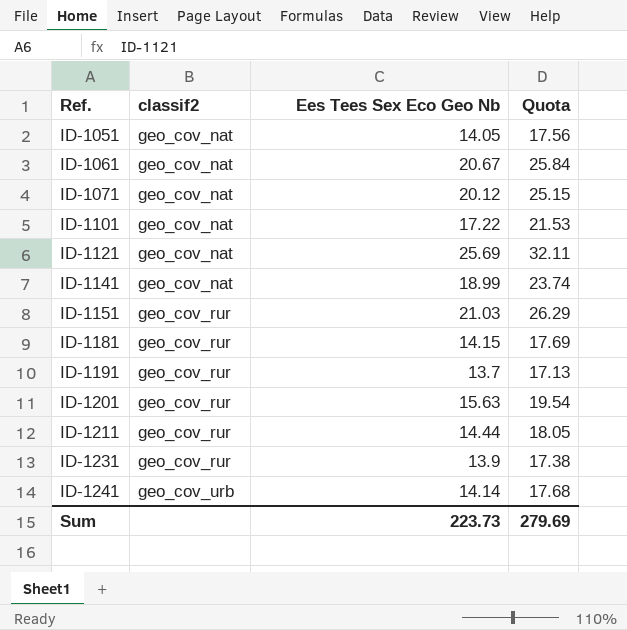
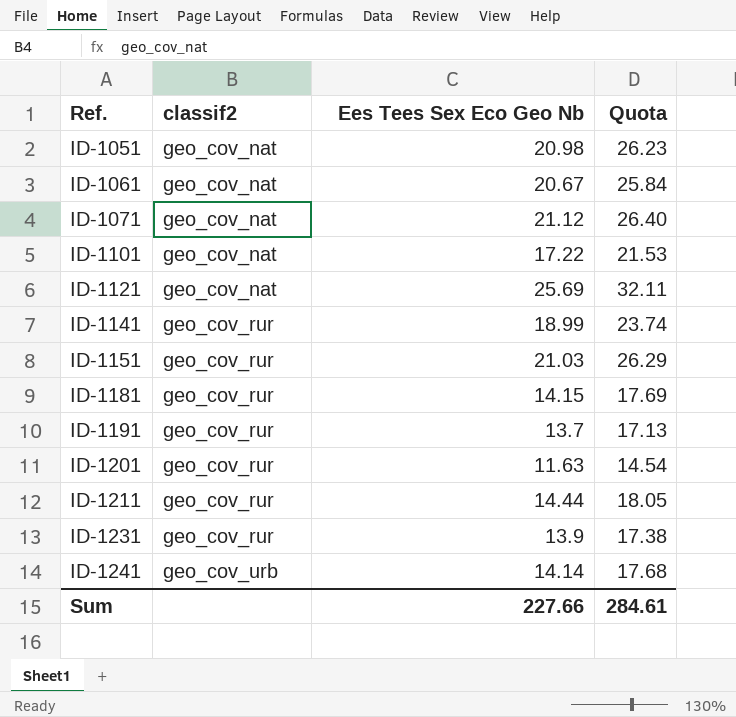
ID-1051 | Ees Tees Sex Eco Geo Nb: 14.05 -> 20.98
ID-1051 | Quota: 17.56 -> 26.23
ID-1071 | Ees Tees Sex Eco Geo Nb: 20.12 -> 21.12
ID-1071 | Quota: 25.15 -> 26.40
ID-1141 | classif2: geo_cov_nat -> geo_cov_rur
ID-1201 | Ees Tees Sex Eco Geo Nb: 15.63 -> 11.63
ID-1201 | Quota: 19.54 -> 14.54
Sum | Ees Tees Sex Eco Geo Nb: 223.73 -> 227.66
Sum | Quota: 279.69 -> 284.61

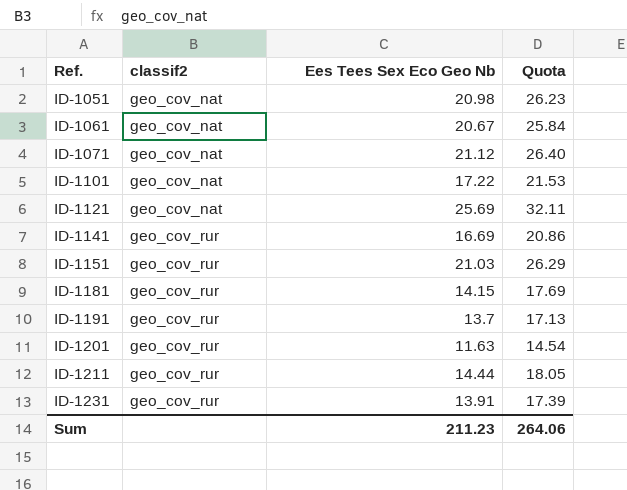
row ID-1241: geo_cov_urb | 14.14 | 17.68 -> none
ID-1141 | Ees Tees Sex Eco Geo Nb: 18.99 -> 16.69
ID-1141 | Quota: 23.74 -> 20.86
ID-1231 | Ees Tees Sex Eco Geo Nb: 13.9 -> 13.91
ID-1231 | Quota: 17.38 -> 17.39
Sum | Ees Tees Sex Eco Geo Nb: 227.66 -> 211.23
Sum | Quota: 284.61 -> 264.06

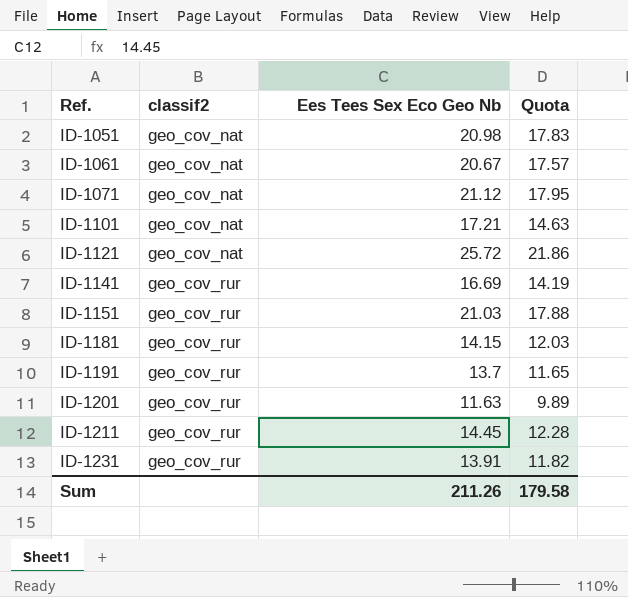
column Quota | formula: [Ees Tees Sex Eco Geo Nb] * 1.25 -> [Ees Tees Sex Eco Geo Nb] * 0.85
ID-1101 | Ees Tees Sex Eco Geo Nb: 17.22 -> 17.21
ID-1121 | Ees Tees Sex Eco Geo Nb: 25.69 -> 25.72
ID-1211 | Ees Tees Sex Eco Geo Nb: 14.44 -> 14.45
Sum | Ees Tees Sex Eco Geo Nb: 211.23 -> 211.26
Sum | Quota: 264.06 -> 179.58

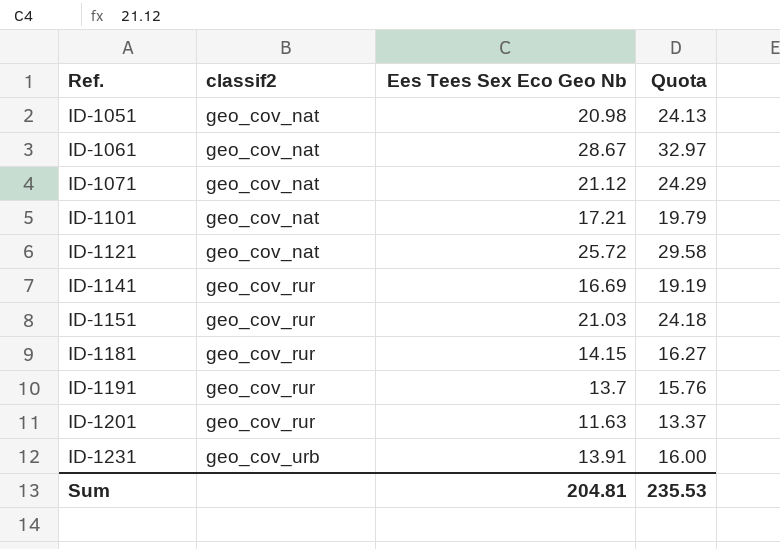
column Quota | formula: [Ees Tees Sex Eco Geo Nb] * 0.85 -> [Ees Tees Sex Eco Geo Nb] * 1.15
row ID-1211: geo_cov_rur | 14.45 | 12.28 -> none
ID-1061 | Ees Tees Sex Eco Geo Nb: 20.67 -> 28.67
ID-1231 | classif2: geo_cov_rur -> geo_cov_urb
Sum | Ees Tees Sex Eco Geo Nb: 211.26 -> 204.81
Sum | Quota: 179.58 -> 235.53

